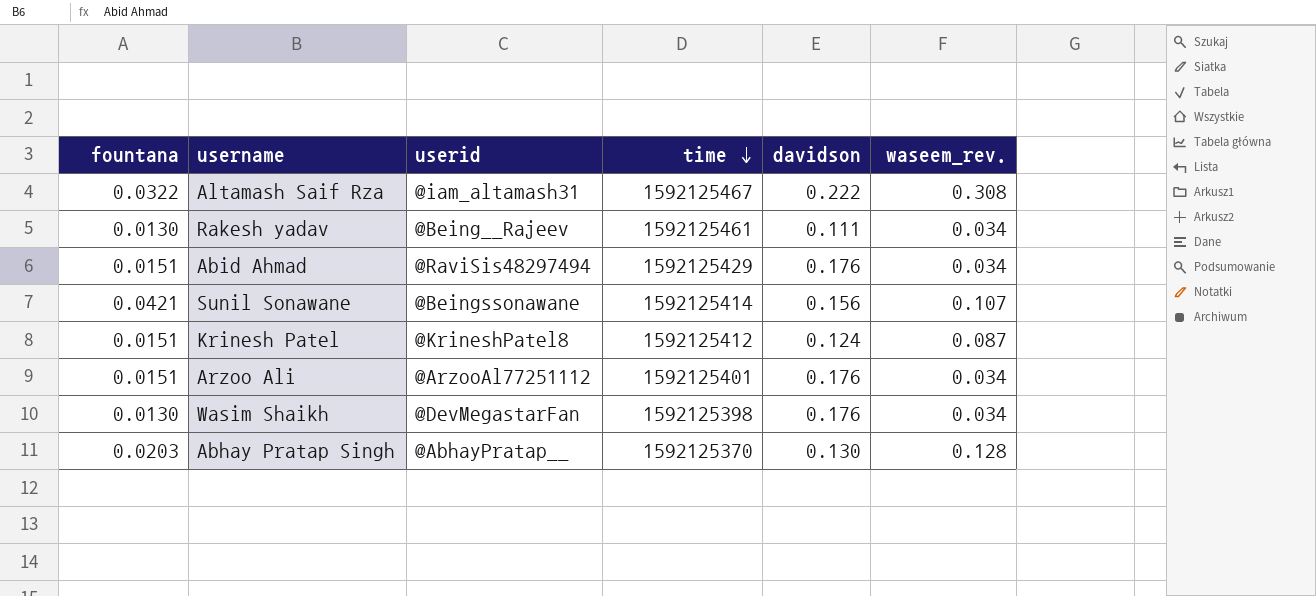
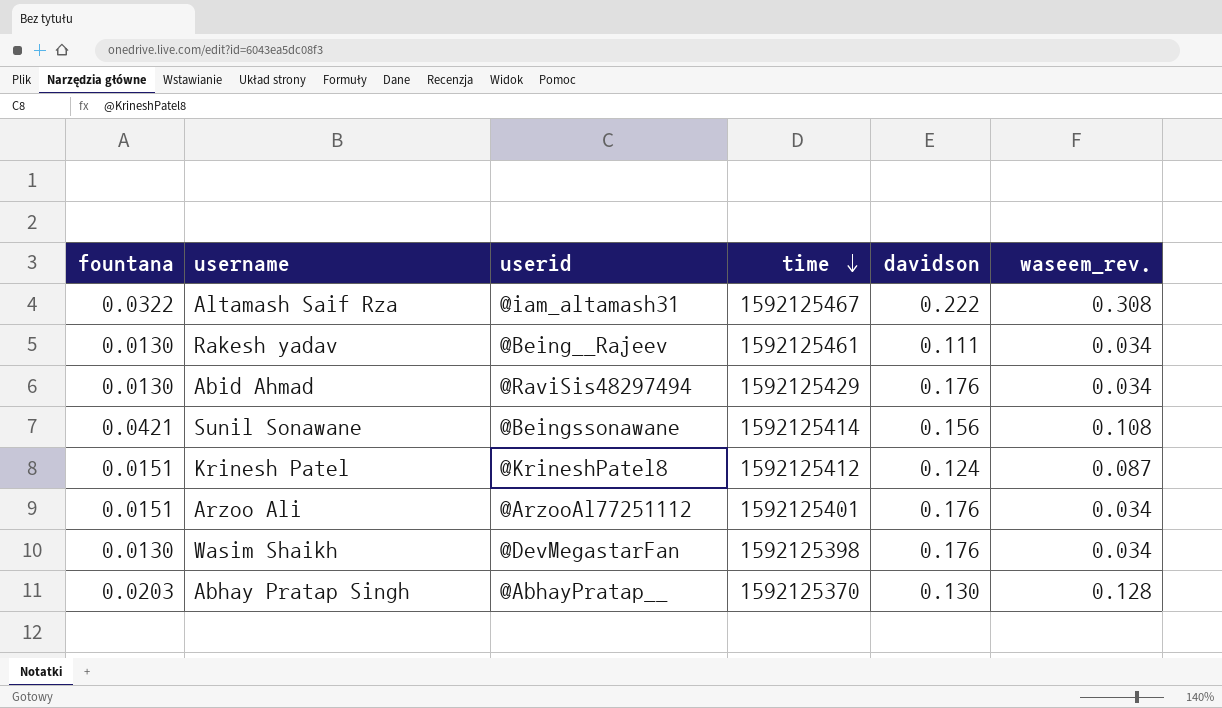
Abid Ahmad | fountana: 0.0151 -> 0.0130
Sunil Sonawane | waseem_rev.: 0.107 -> 0.108

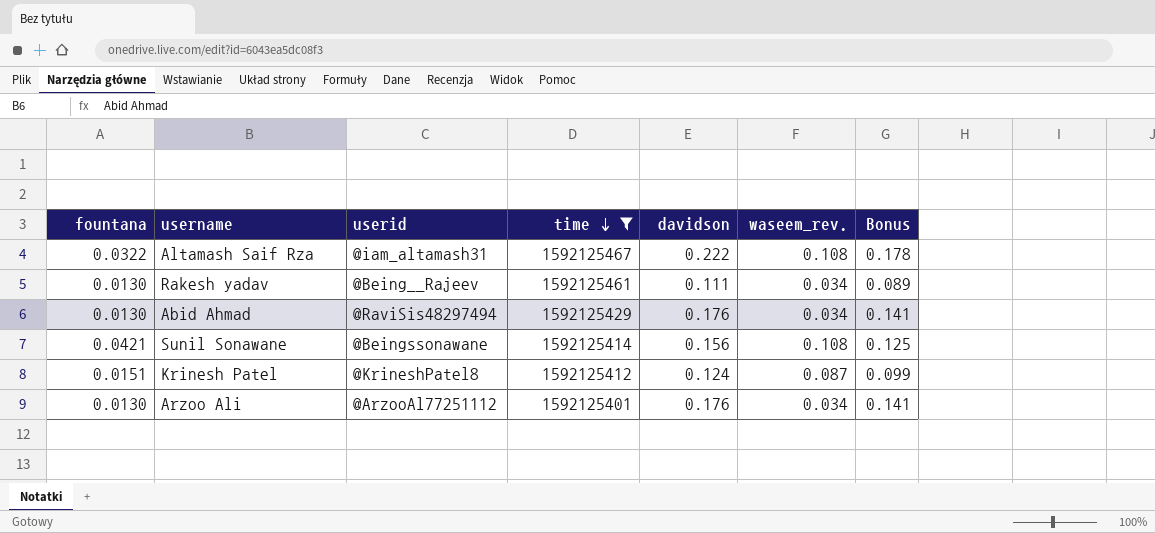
filter: none -> time >= 1592125401
column Bonus | formula: none -> [davidson] * 0.8
Altamash Saif Rza | waseem_rev.: 0.308 -> 0.108
Arzoo Ali | fountana: 0.0151 -> 0.0130

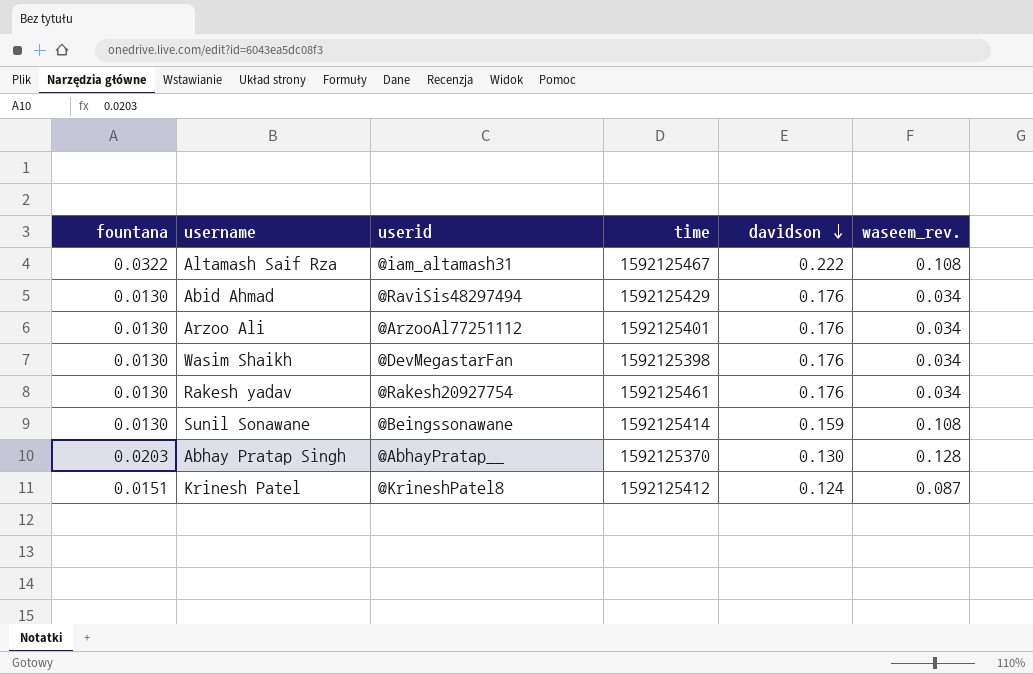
filter: time >= 1592125401 -> none
row order: time descending -> davidson descending
column Bonus | formula: [davidson] * 0.8 -> none
Rakesh yadav | userid: @Being__Rajeev -> @Rakesh20927754
Rakesh yadav | davidson: 0.111 -> 0.176
Sunil Sonawane | fountana: 0.0421 -> 0.0130
Sunil Sonawane | davidson: 0.156 -> 0.159

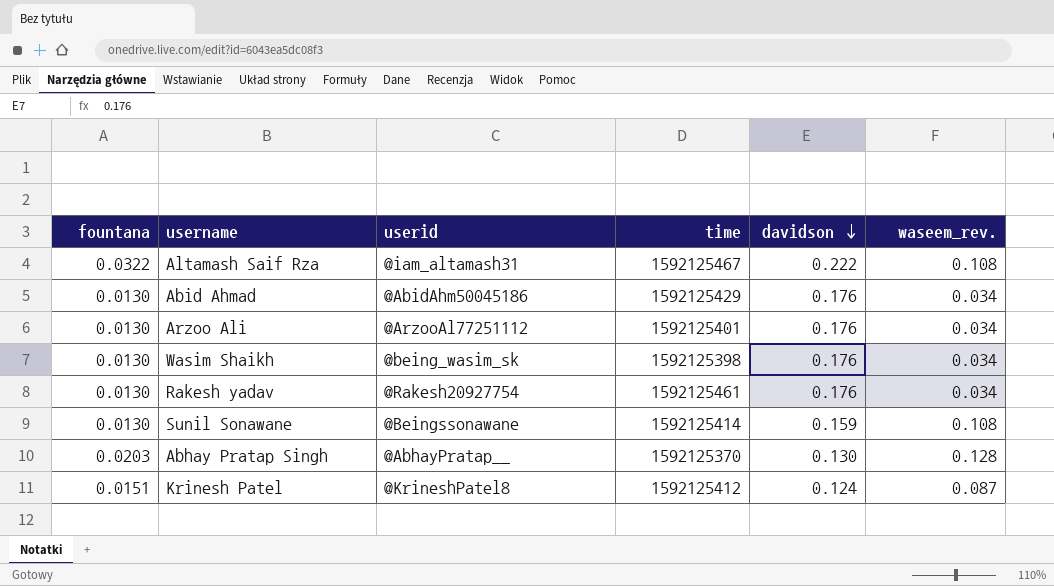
Abid Ahmad | userid: @RaviSis48297494 -> @AbidAhm50045186
Wasim Shaikh | userid: @DevMegastarFan -> @being_wasim_sk

